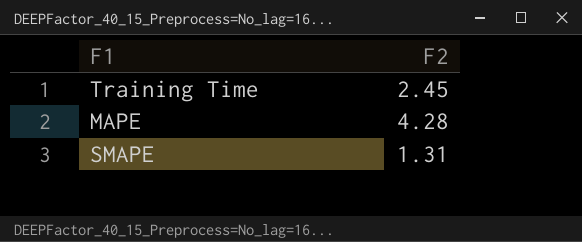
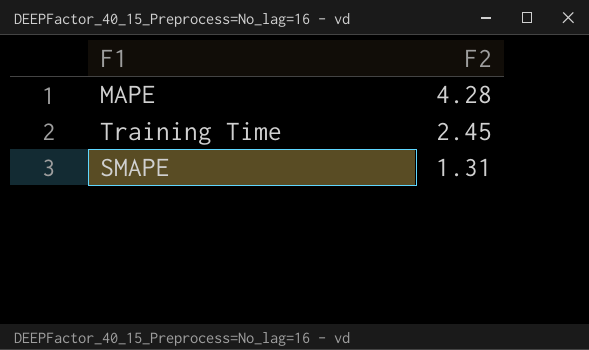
row order: none -> F2 descending

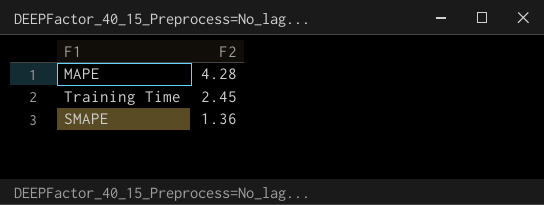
SMAPE | F2: 1.31 -> 1.36

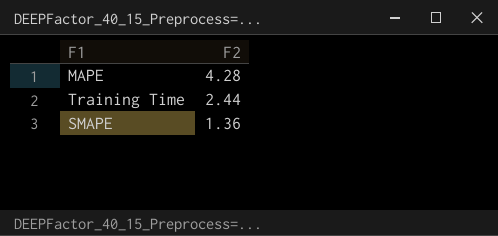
Training Time | F2: 2.45 -> 2.44

